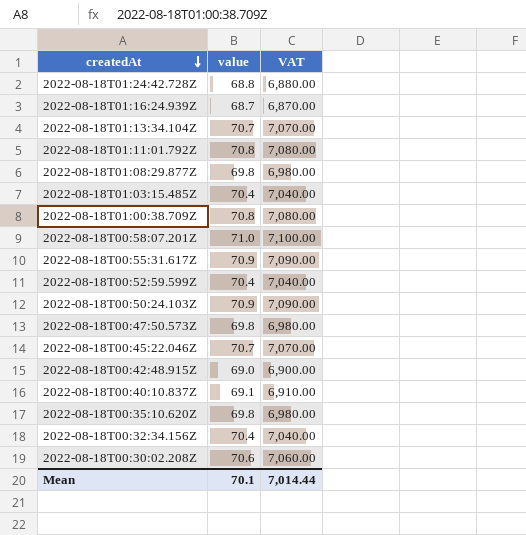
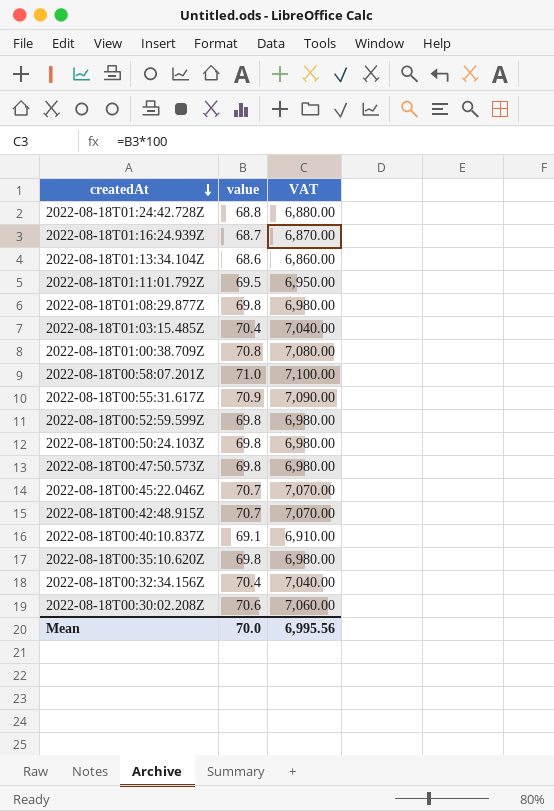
2022-08-18T01:13:34.104Z | value: 70.7 -> 68.6
2022-08-18T01:13:34.104Z | VAT: 7,070.00 -> 6,860.00
2022-08-18T01:11:01.792Z | value: 70.8 -> 69.5
2022-08-18T01:11:01.792Z | VAT: 7,080.00 -> 6,950.00
2022-08-18T00:52:59.599Z | value: 70.4 -> 69.8
2022-08-18T00:52:59.599Z | VAT: 7,040.00 -> 6,980.00
2022-08-18T00:50:24.103Z | value: 70.9 -> 69.8
2022-08-18T00:50:24.103Z | VAT: 7,090.00 -> 6,980.00
2022-08-18T00:42:48.915Z | value: 69.0 -> 70.7
2022-08-18T00:42:48.915Z | VAT: 6,900.00 -> 7,070.00
Mean | value: 70.1 -> 70.0
Mean | VAT: 7,014.44 -> 6,995.56

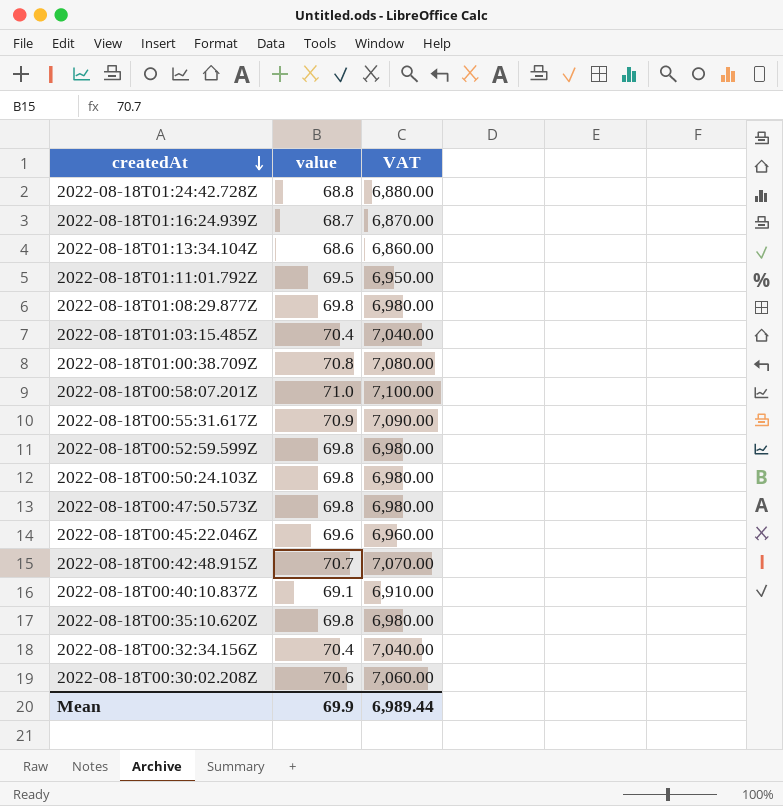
2022-08-18T00:45:22.046Z | value: 70.7 -> 69.6
2022-08-18T00:45:22.046Z | VAT: 7,070.00 -> 6,960.00
Mean | value: 70.0 -> 69.9
Mean | VAT: 6,995.56 -> 6,989.44

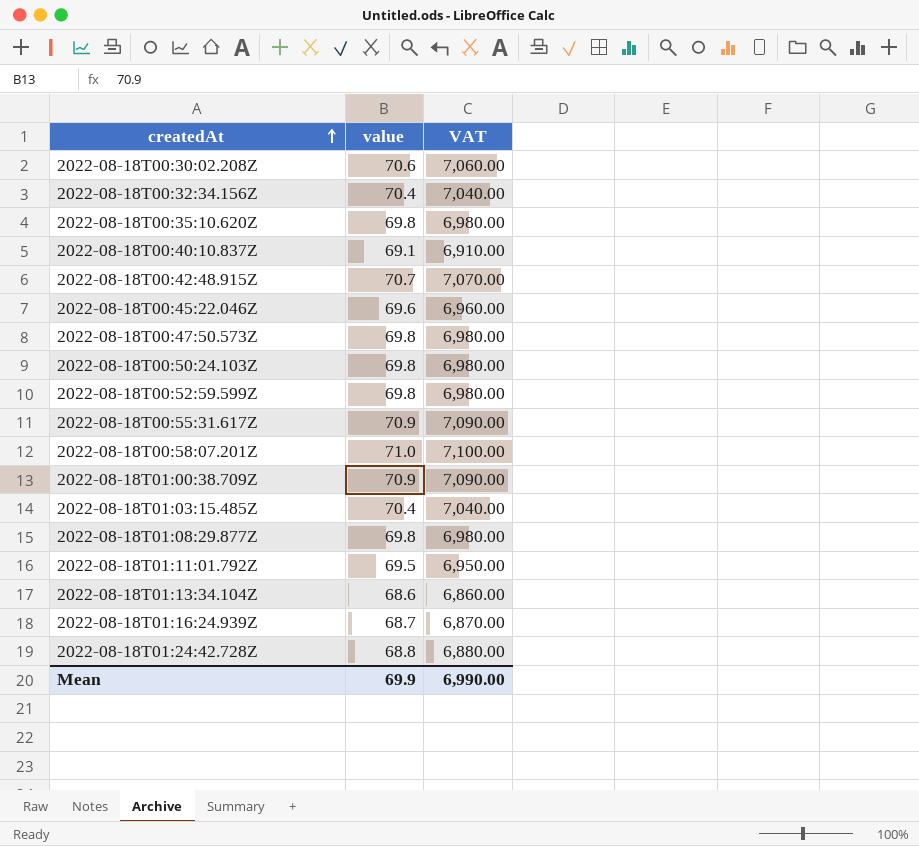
row order: createdAt descending -> createdAt ascending
2022-08-18T01:00:38.709Z | value: 70.8 -> 70.9
2022-08-18T01:00:38.709Z | VAT: 7,080.00 -> 7,090.00
Mean | VAT: 6,989.44 -> 6,990.00

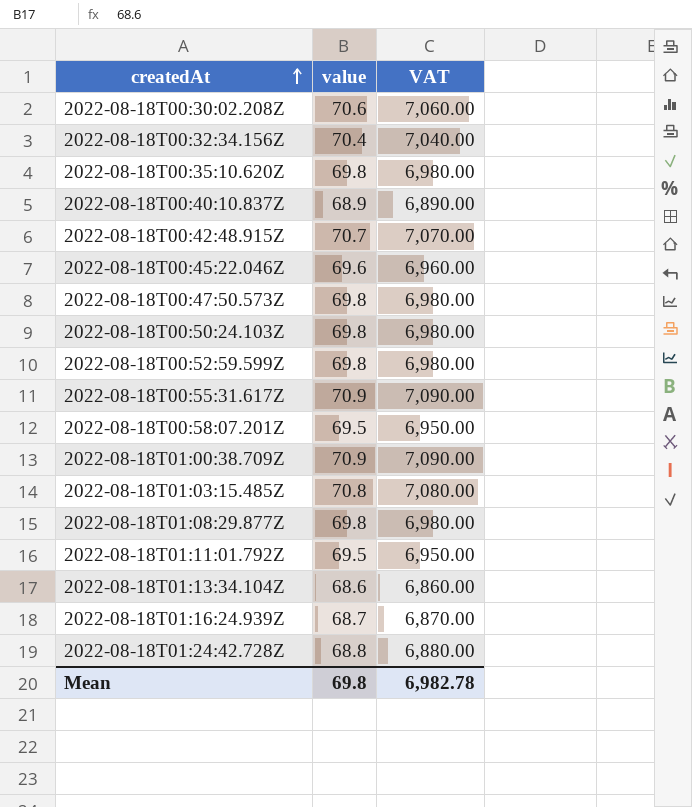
2022-08-18T00:40:10.837Z | value: 69.1 -> 68.9
2022-08-18T00:40:10.837Z | VAT: 6,910.00 -> 6,890.00
2022-08-18T00:58:07.201Z | value: 71.0 -> 69.5
2022-08-18T00:58:07.201Z | VAT: 7,100.00 -> 6,950.00
2022-08-18T01:03:15.485Z | value: 70.4 -> 70.8
2022-08-18T01:03:15.485Z | VAT: 7,040.00 -> 7,080.00
Mean | value: 69.9 -> 69.8
Mean | VAT: 6,990.00 -> 6,982.78

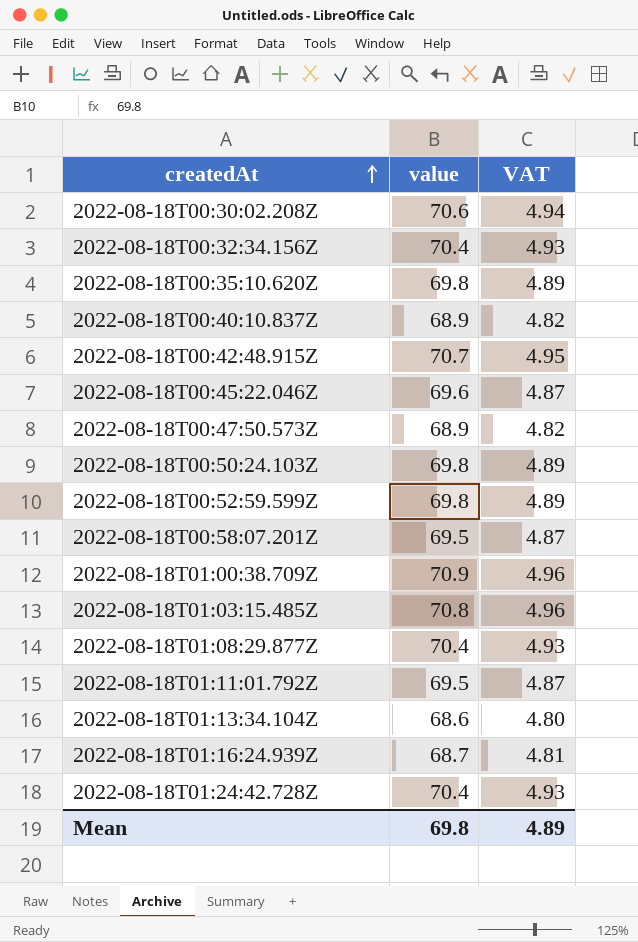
column VAT | formula: [value] * 100 -> [value] * 0.07
row 2022-08-18T00:55:31.617Z: 70.9 | 7,090.00 -> none
2022-08-18T00:47:50.573Z | value: 69.8 -> 68.9
2022-08-18T01:08:29.877Z | value: 69.8 -> 70.4
2022-08-18T01:24:42.728Z | value: 68.8 -> 70.4
Mean | VAT: 6,982.78 -> 4.89

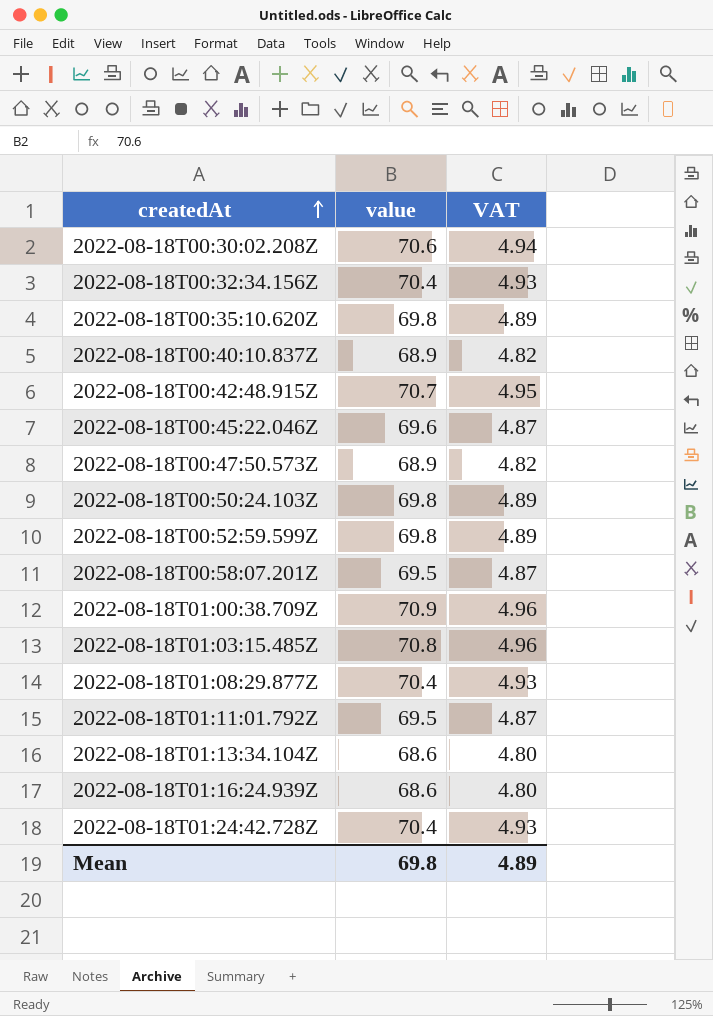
2022-08-18T01:16:24.939Z | value: 68.7 -> 68.6
2022-08-18T01:16:24.939Z | VAT: 4.81 -> 4.80

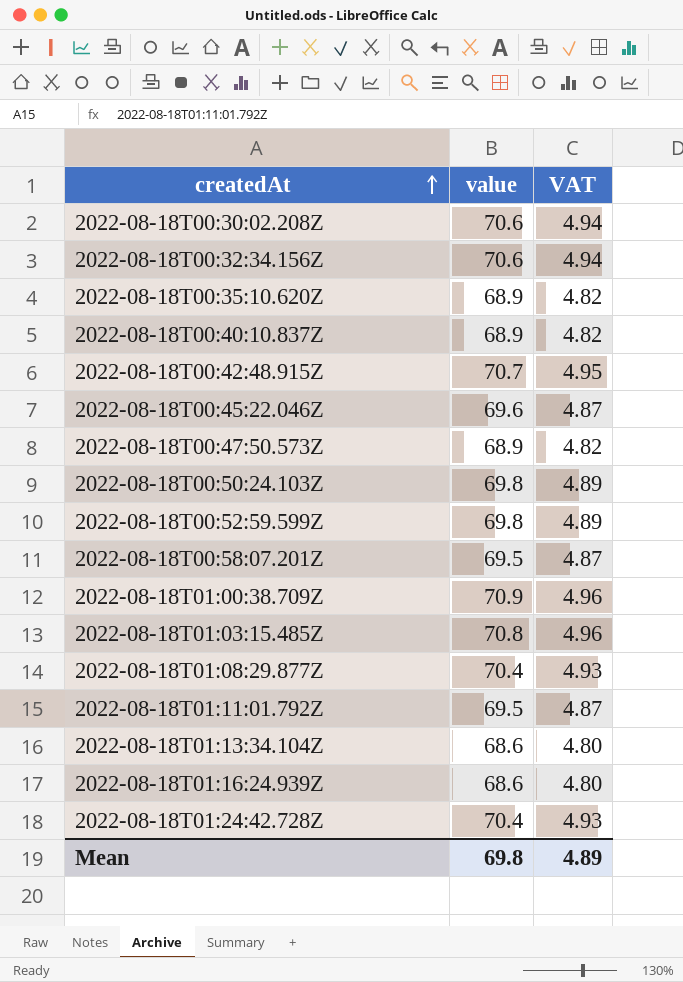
2022-08-18T00:32:34.156Z | value: 70.4 -> 70.6
2022-08-18T00:32:34.156Z | VAT: 4.93 -> 4.94
2022-08-18T00:35:10.620Z | value: 69.8 -> 68.9
2022-08-18T00:35:10.620Z | VAT: 4.89 -> 4.82

